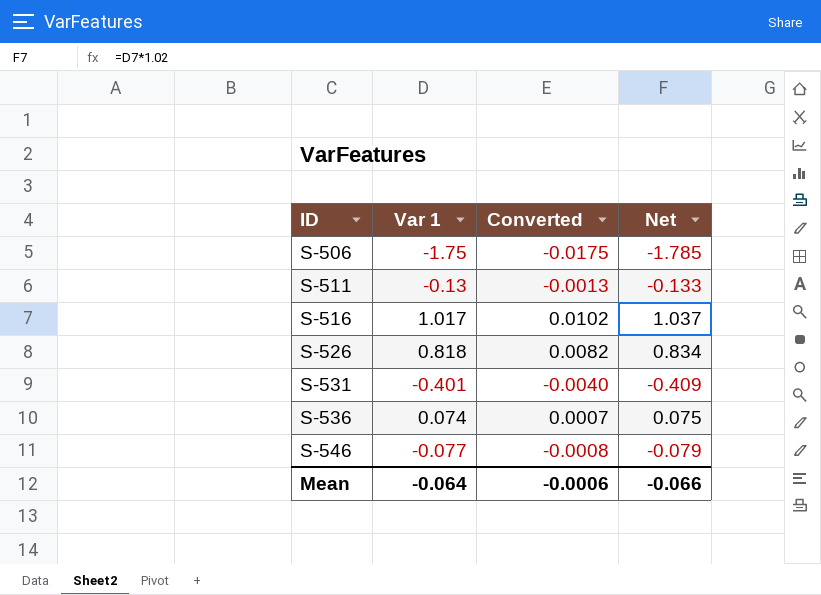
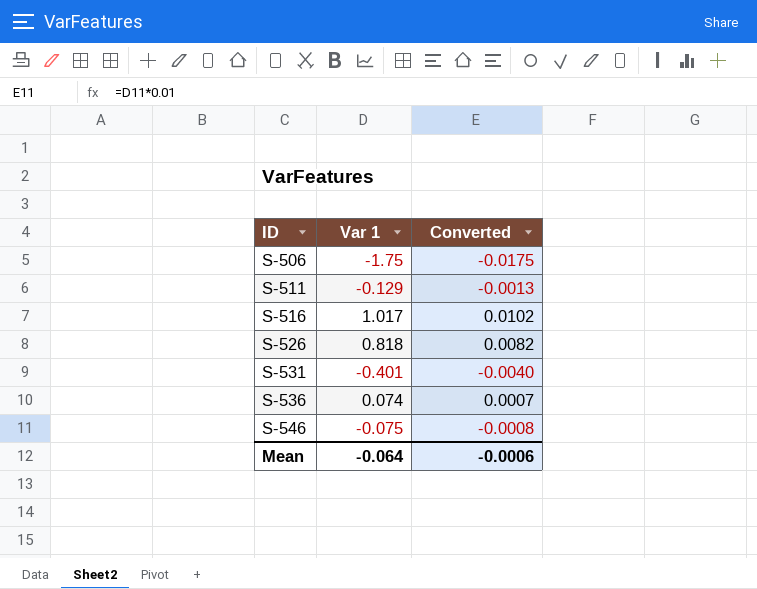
column Net | formula: [Var 1] * 1.02 -> none
S-511 | Var 1: -0.13 -> -0.129
S-546 | Var 1: -0.077 -> -0.075

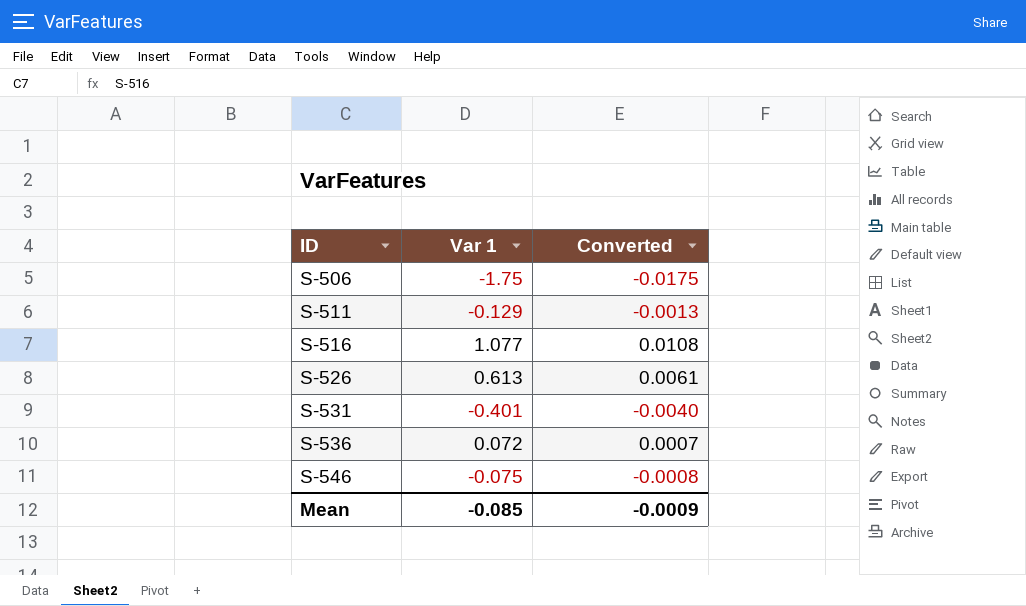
S-516 | Var 1: 1.017 -> 1.077
S-516 | Converted: 0.0102 -> 0.0108
S-526 | Var 1: 0.818 -> 0.613
S-526 | Converted: 0.0082 -> 0.0061
S-536 | Var 1: 0.074 -> 0.072
Mean | Var 1: -0.064 -> -0.085
Mean | Converted: -0.0006 -> -0.0009

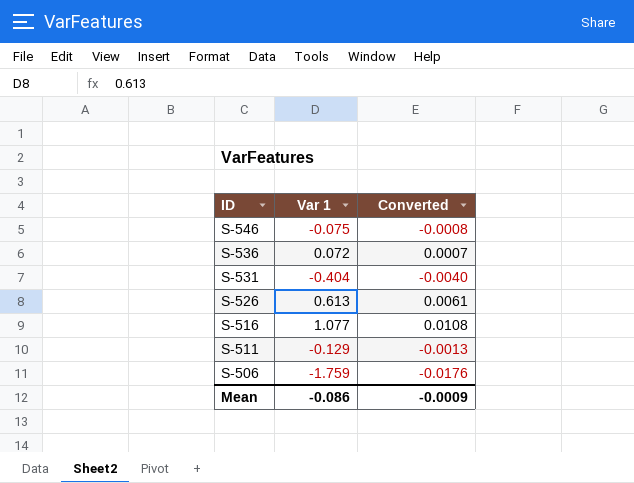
row order: ID ascending -> ID descending
S-531 | Var 1: -0.401 -> -0.404
S-506 | Var 1: -1.75 -> -1.759
S-506 | Converted: -0.0175 -> -0.0176
Mean | Var 1: -0.085 -> -0.086

